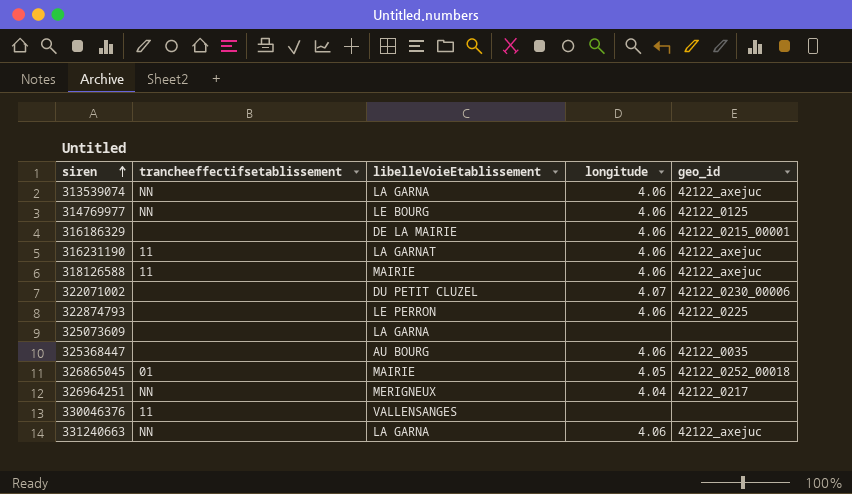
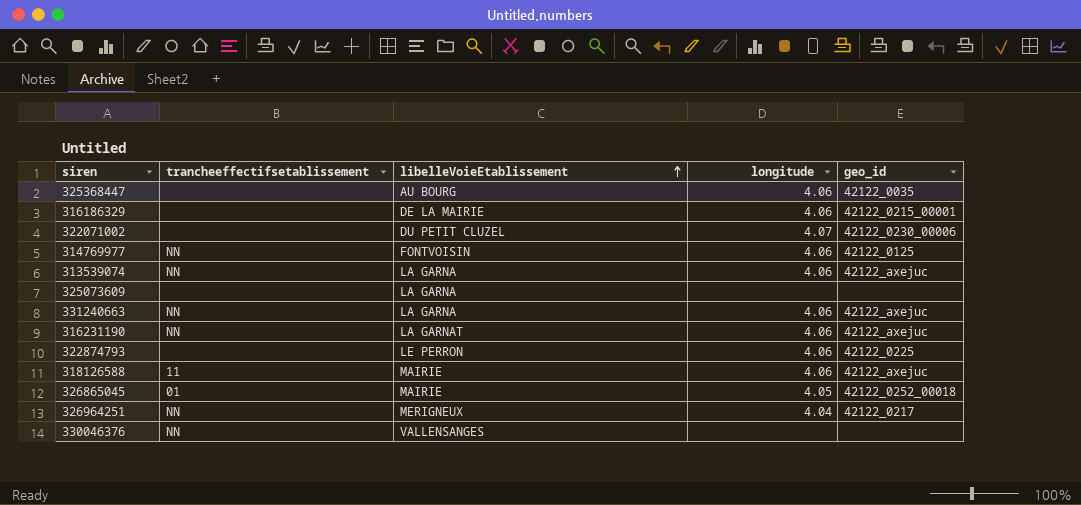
row order: siren ascending -> libelleVoieEtablissement ascending
314769977 | libelleVoieEtablissement: LE BOURG -> FONTVOISIN
316231190 | trancheeffectifsetablissement: 11 -> NN
330046376 | trancheeffectifsetablissement: 11 -> NN

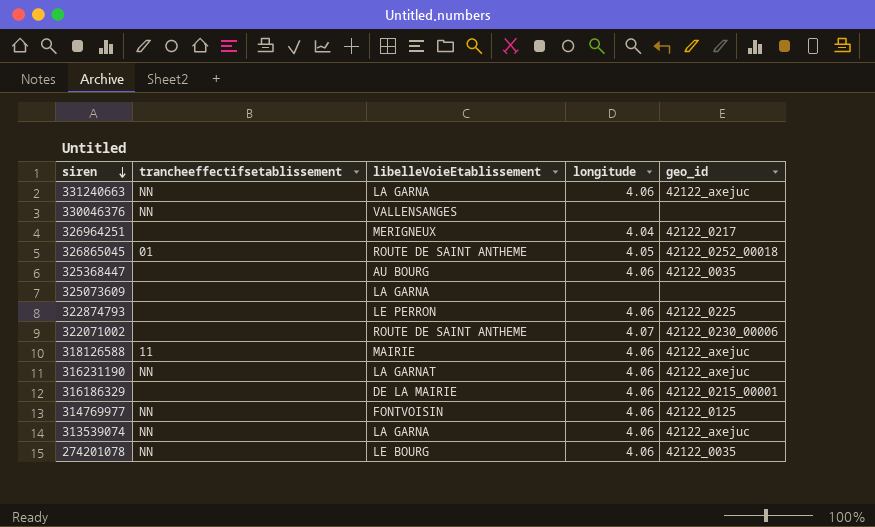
row order: libelleVoieEtablissement ascending -> siren descending
326964251 | trancheeffectifsetablissement: NN -> none
326865045 | libelleVoieEtablissement: MAIRIE -> ROUTE DE SAINT ANTHEME
322071002 | libelleVoieEtablissement: DU PETIT CLUZEL -> ROUTE DE SAINT ANTHEME
row 274201078: none -> NN | LE BOURG | 4.06 | 42122_0035

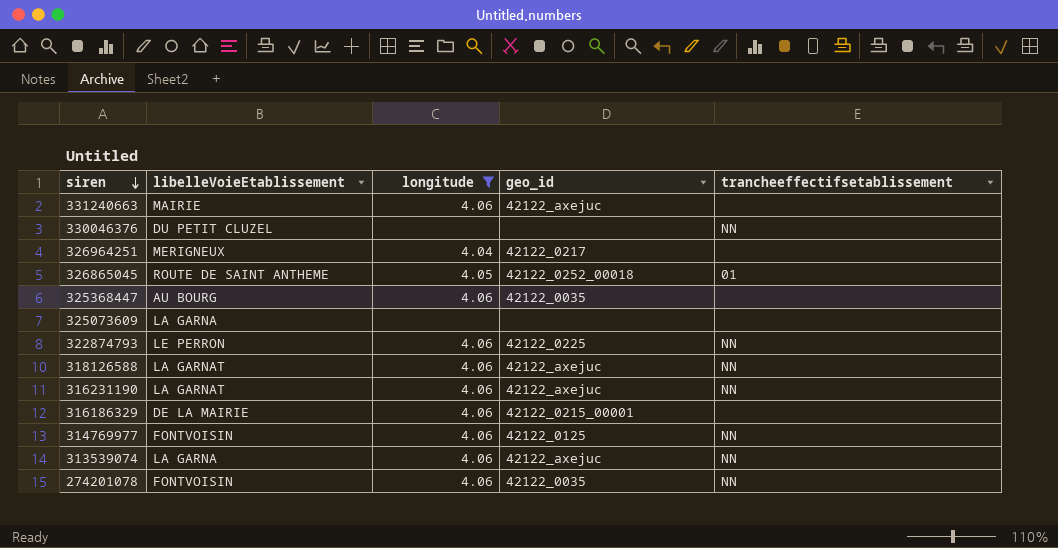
filter: none -> longitude != 4.07
column trancheeffectifsetablissement | position: 2 -> 5
331240663 | libelleVoieEtablissement: LA GARNA -> MAIRIE
331240663 | trancheeffectifsetablissement: NN -> none
330046376 | libelleVoieEtablissement: VALLENSANGES -> DU PETIT CLUZEL
322874793 | trancheeffectifsetablissement: none -> NN
318126588 | libelleVoieEtablissement: MAIRIE -> LA GARNAT
318126588 | trancheeffectifsetablissement: 11 -> NN
274201078 | libelleVoieEtablissement: LE BOURG -> FONTVOISIN

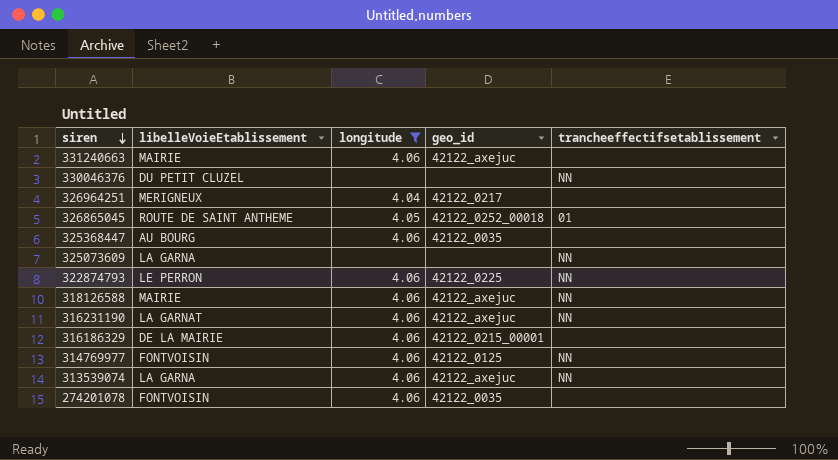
325073609 | trancheeffectifsetablissement: none -> NN
318126588 | libelleVoieEtablissement: LA GARNAT -> MAIRIE
274201078 | trancheeffectifsetablissement: NN -> none

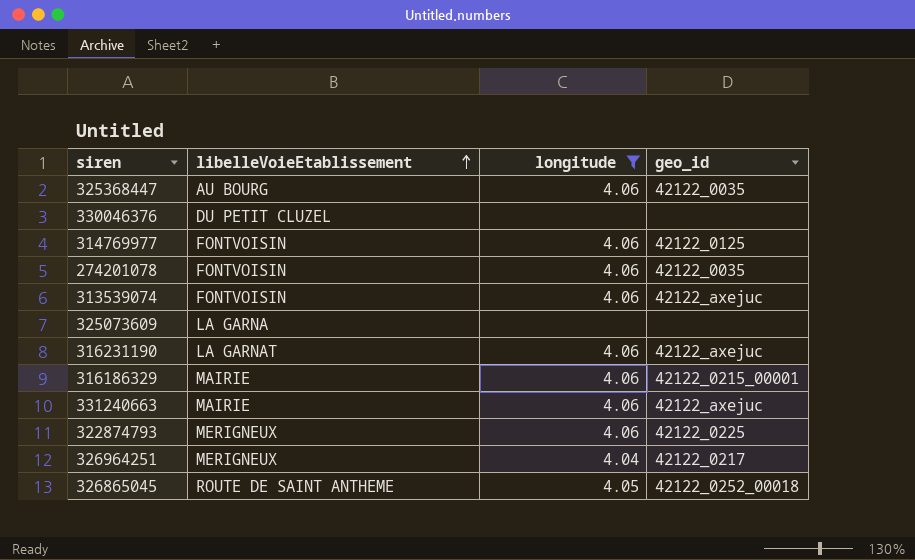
row order: siren descending -> libelleVoieEtablissement ascending
column trancheeffectifsetablissement | position: 5 -> none
row 318126588: MAIRIE | 4.06 | 42122_axejuc | NN -> none
313539074 | libelleVoieEtablissement: LA GARNA -> FONTVOISIN
316186329 | libelleVoieEtablissement: DE LA MAIRIE -> MAIRIE
322874793 | libelleVoieEtablissement: LE PERRON -> MERIGNEUX

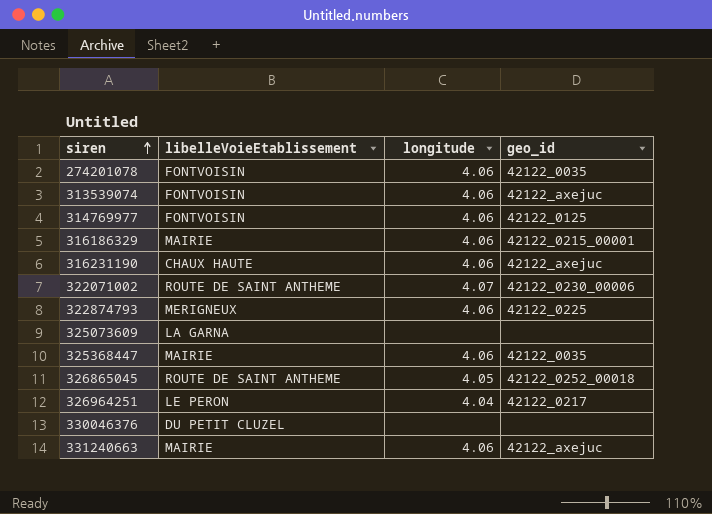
filter: longitude != 4.07 -> none
row order: libelleVoieEtablissement ascending -> siren ascending
316231190 | libelleVoieEtablissement: LA GARNAT -> CHAUX HAUTE
325368447 | libelleVoieEtablissement: AU BOURG -> MAIRIE
326964251 | libelleVoieEtablissement: MERIGNEUX -> LE PERON

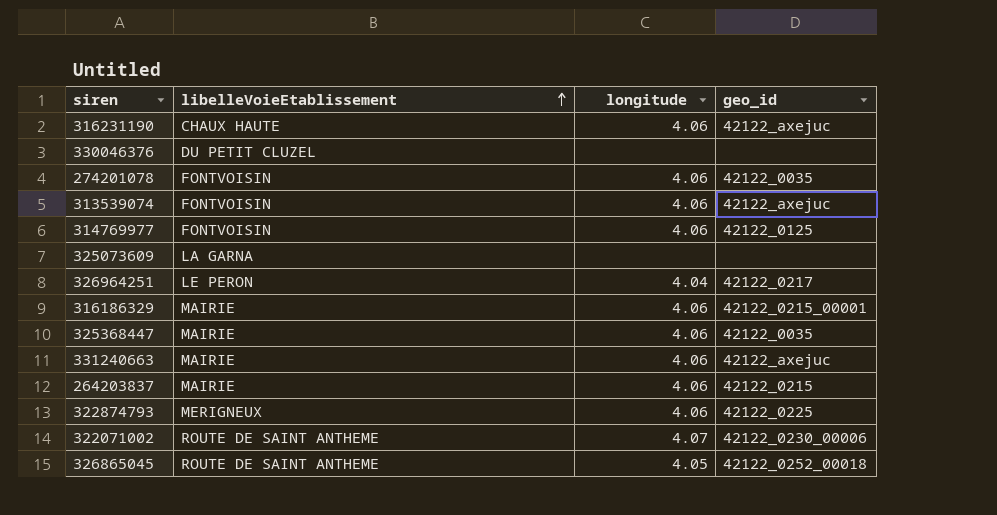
row order: siren ascending -> libelleVoieEtablissement ascending
row 264203837: none -> MAIRIE | 4.06 | 42122_0215

